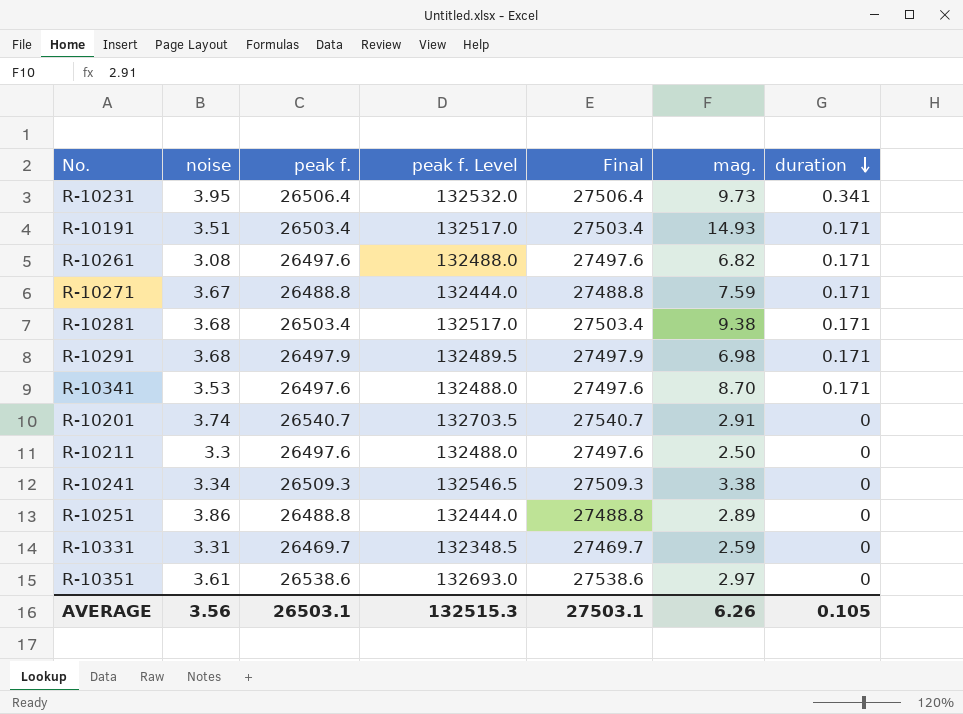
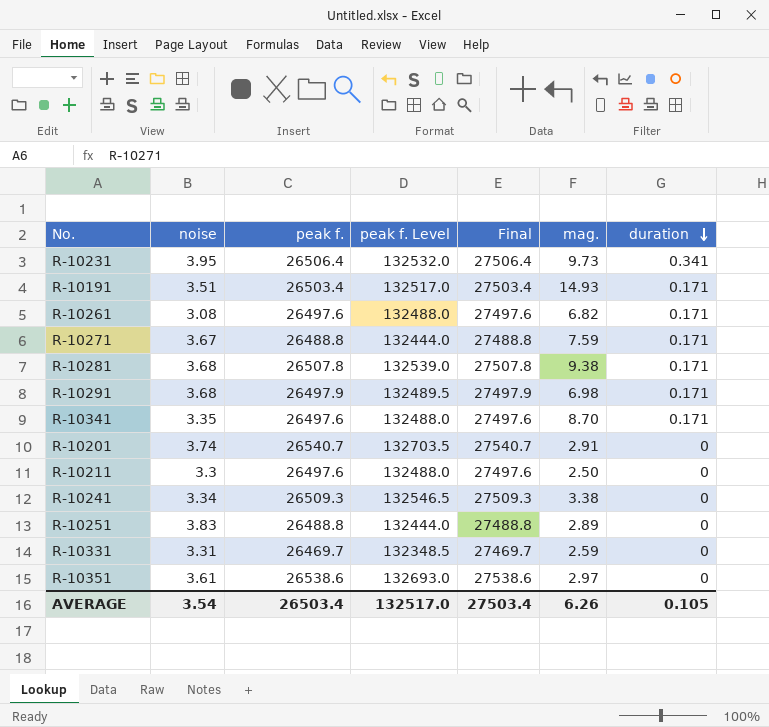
R-10281 | peak f.: 26503.4 -> 26507.8
R-10281 | peak f. Level: 132517.0 -> 132539.0
R-10281 | Final: 27503.4 -> 27507.8
R-10341 | noise: 3.53 -> 3.35
R-10251 | noise: 3.86 -> 3.83
AVERAGE | noise: 3.56 -> 3.54
AVERAGE | peak f.: 26503.1 -> 26503.4
AVERAGE | peak f. Level: 132515.3 -> 132517.0
AVERAGE | Final: 27503.1 -> 27503.4

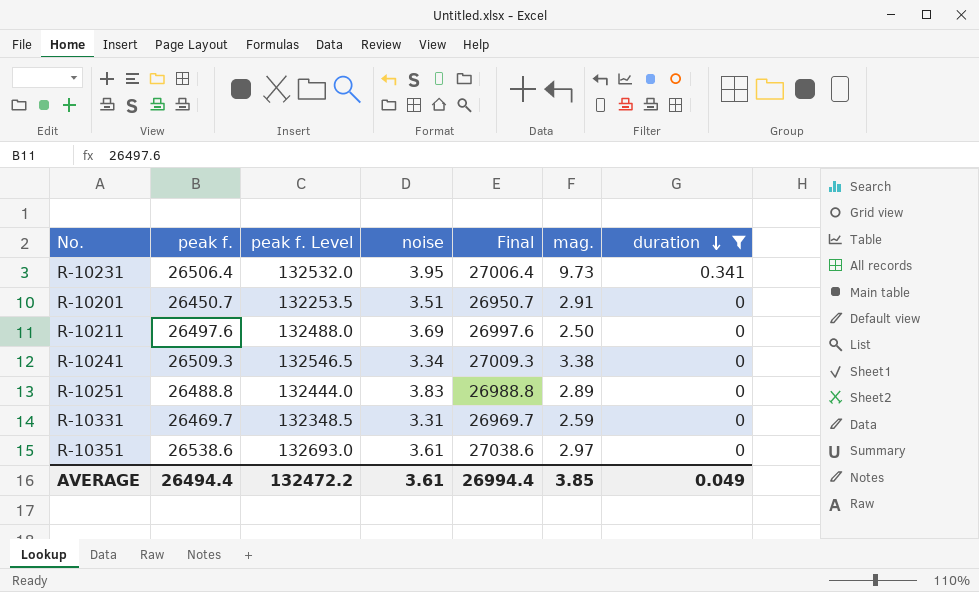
filter: none -> duration != 0.171
column noise | position: 2 -> 4
column Final | formula: [peak f.] + 1000 -> [peak f.] + 500
R-10201 | peak f.: 26540.7 -> 26450.7
R-10201 | peak f. Level: 132703.5 -> 132253.5
R-10201 | noise: 3.74 -> 3.51
R-10211 | noise: 3.3 -> 3.69
AVERAGE | peak f.: 26503.4 -> 26494.4
AVERAGE | peak f. Level: 132517.0 -> 132472.2
AVERAGE | noise: 3.54 -> 3.61
AVERAGE | Final: 27503.4 -> 26994.4
AVERAGE | mag.: 6.26 -> 3.85
AVERAGE | duration: 0.105 -> 0.049

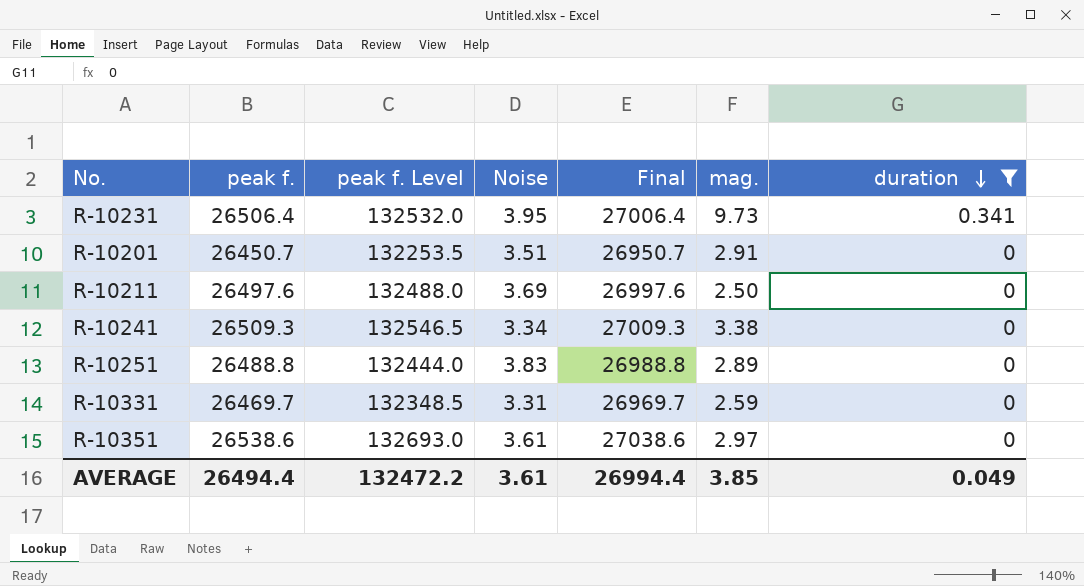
column name: noise -> Noise

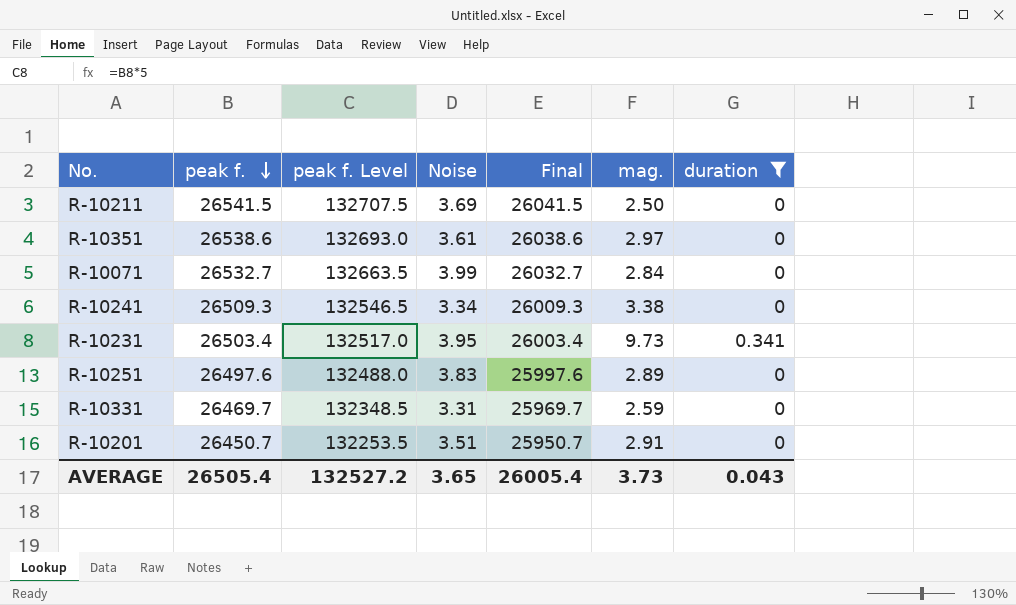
row order: duration descending -> peak f. descending
column Final | formula: [peak f.] + 500 -> [peak f.] - 500
R-10211 | peak f.: 26497.6 -> 26541.5
R-10211 | peak f. Level: 132488.0 -> 132707.5
row R-10071: none -> 26532.7 | 132663.5 | 3.99 | 26032.7 | 2.84 | 0
R-10231 | peak f.: 26506.4 -> 26503.4
R-10231 | peak f. Level: 132532.0 -> 132517.0
R-10251 | peak f.: 26488.8 -> 26497.6
R-10251 | peak f. Level: 132444.0 -> 132488.0
AVERAGE | peak f.: 26494.4 -> 26505.4
AVERAGE | peak f. Level: 132472.2 -> 132527.2
AVERAGE | Noise: 3.61 -> 3.65
AVERAGE | Final: 26994.4 -> 26005.4
AVERAGE | mag.: 3.85 -> 3.73
AVERAGE | duration: 0.049 -> 0.043

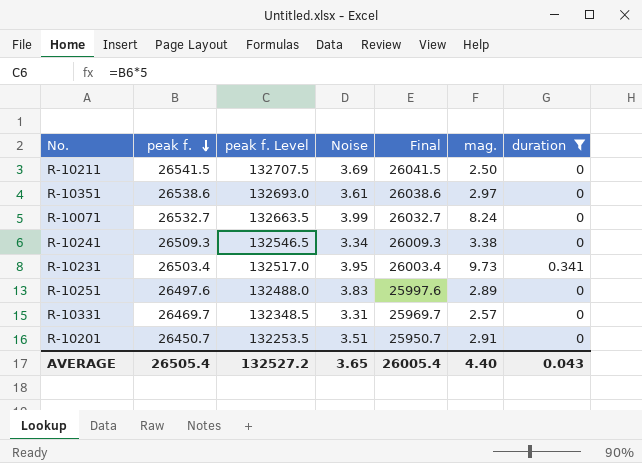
R-10071 | mag.: 2.84 -> 8.24
R-10331 | mag.: 2.59 -> 2.57
AVERAGE | mag.: 3.73 -> 4.40

